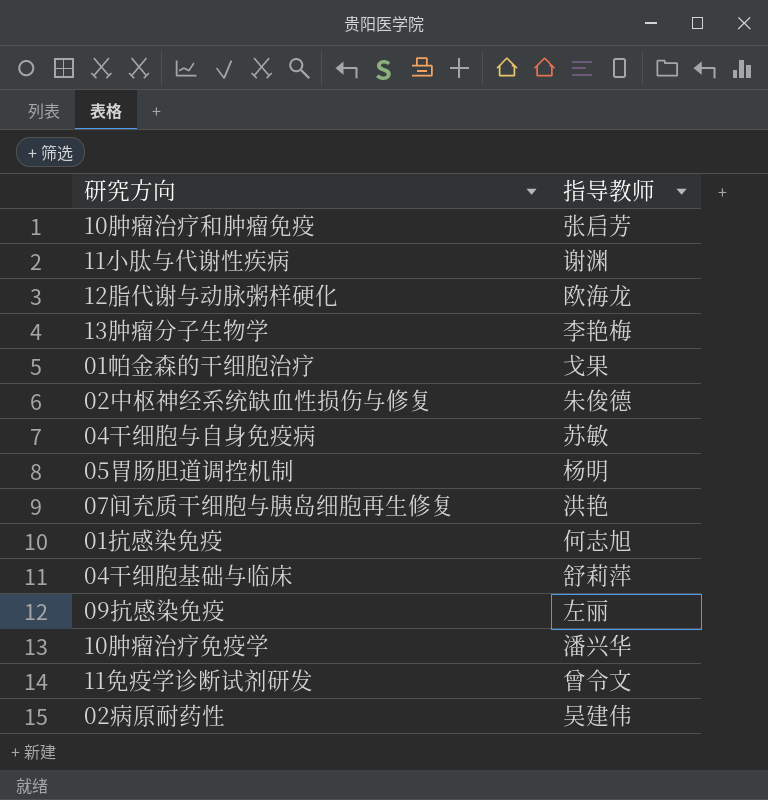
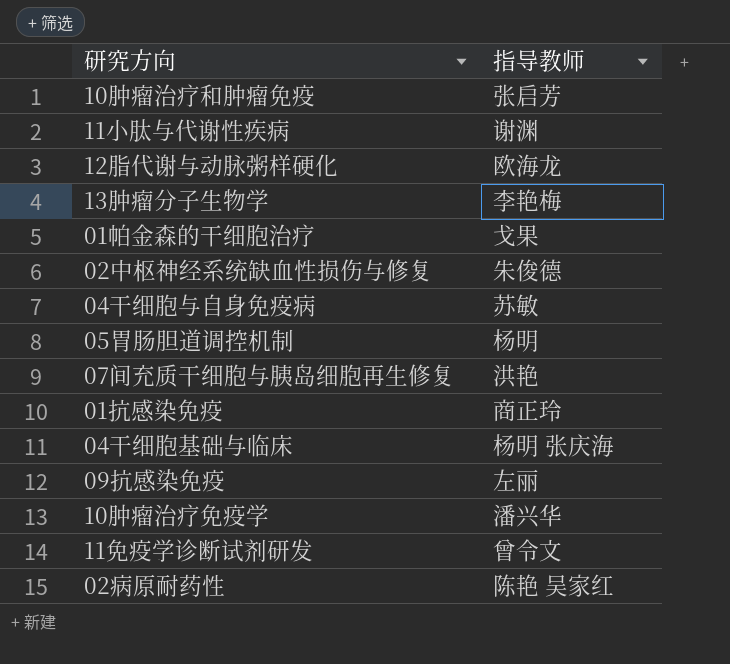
01抗感染免疫 | 指导教师: 何志旭 -> 商正玲
04干细胞基础与临床 | 指导教师: 舒莉萍 -> 杨明 张庆海
02病原耐药性 | 指导教师: 吴建伟 -> 陈艳 吴家红

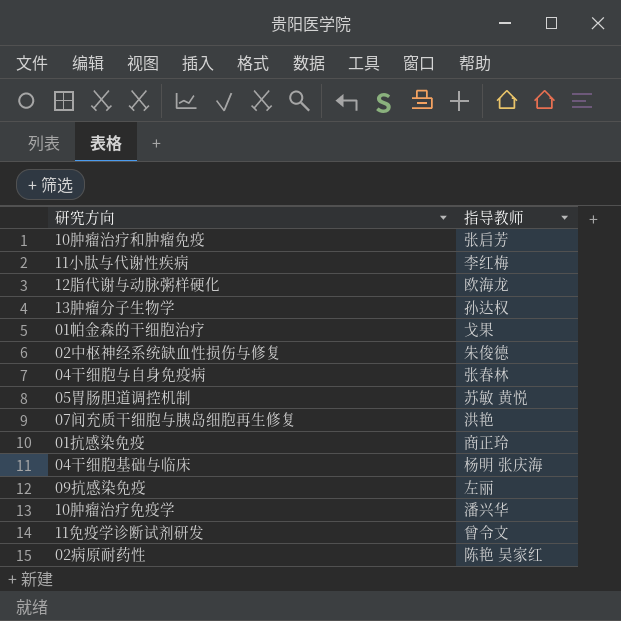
11小肽与代谢性疾病 | 指导教师: 谢渊 -> 李红梅
13肿瘤分子生物学 | 指导教师: 李艳梅 -> 孙达权
04干细胞与自身免疫病 | 指导教师: 苏敏 -> 张春林
05胃肠胆道调控机制 | 指导教师: 杨明 -> 苏敏 黄悦

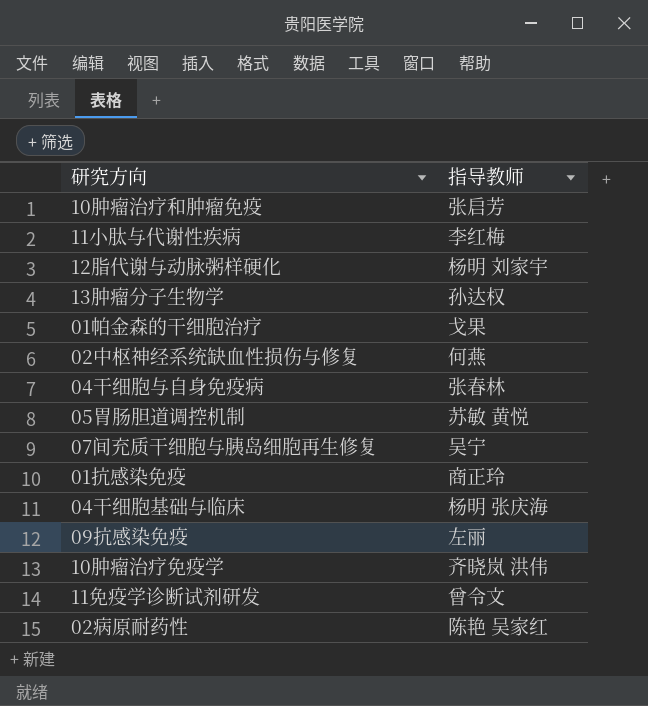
12脂代谢与动脉粥样硬化 | 指导教师: 欧海龙 -> 杨明 刘家宇
02中枢神经系统缺血性损伤与修复 | 指导教师: 朱俊德 -> 何燕
07间充质干细胞与胰岛细胞再生修复 | 指导教师: 洪艳 -> 吴宁
10肿瘤治疗免疫学 | 指导教师: 潘兴华 -> 齐晓岚 洪伟

